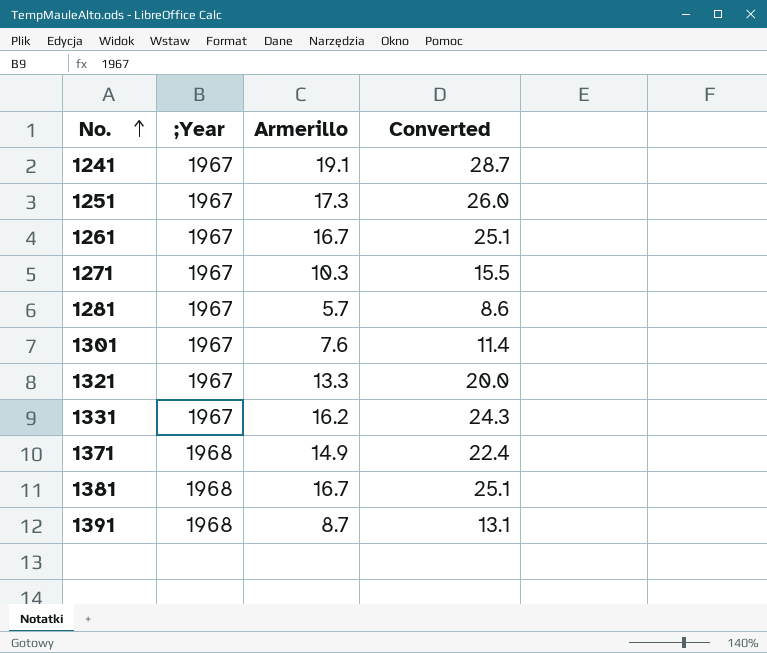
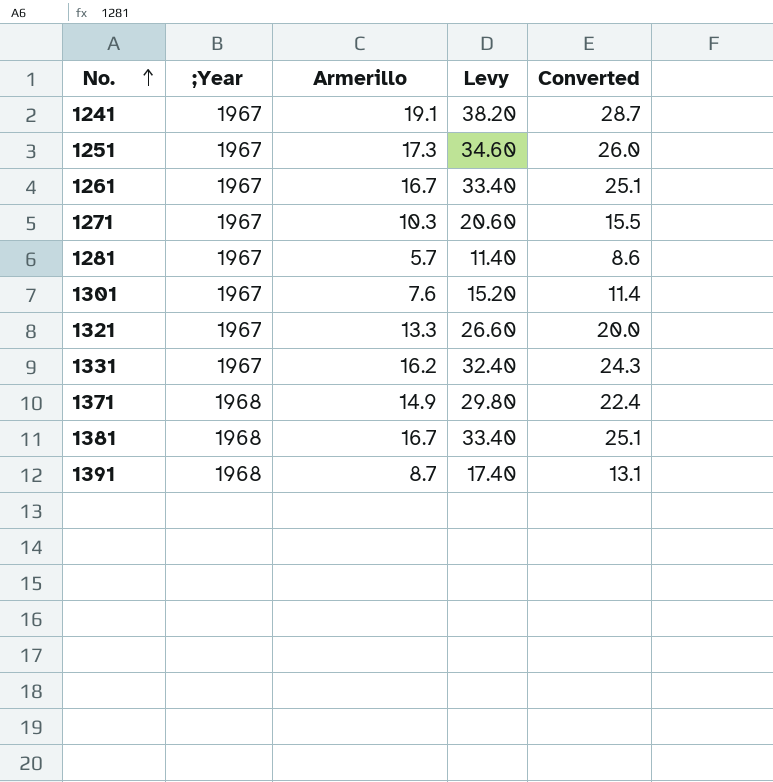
column Levy | formula: none -> [Armerillo] * 2

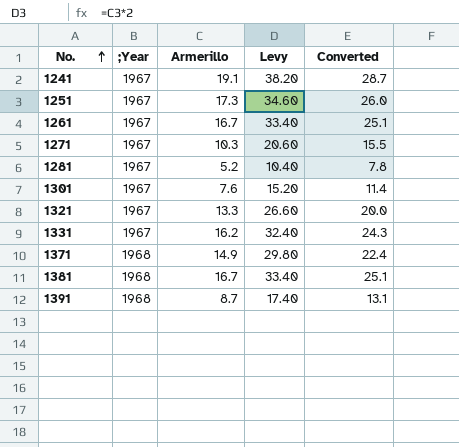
1281 | Armerillo: 5.7 -> 5.2
1281 | Levy: 11.40 -> 10.40
1281 | Converted: 8.6 -> 7.8

